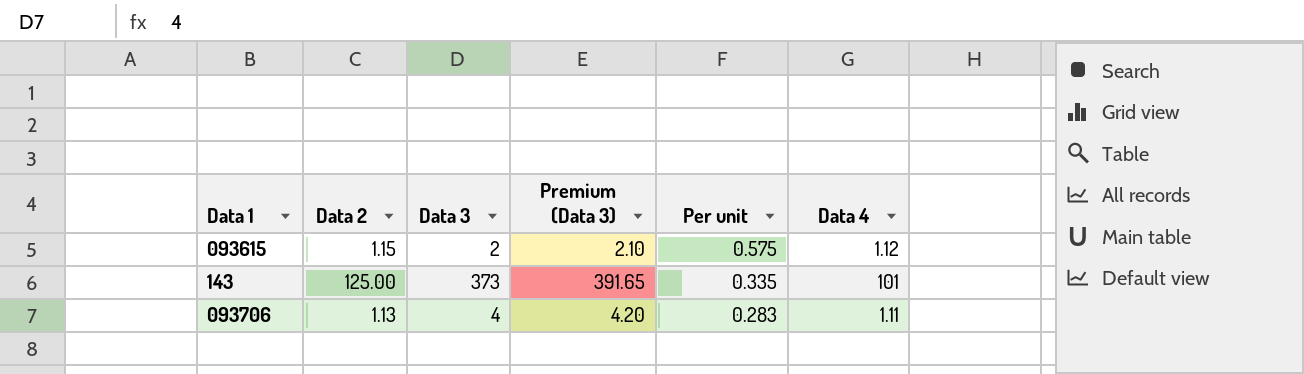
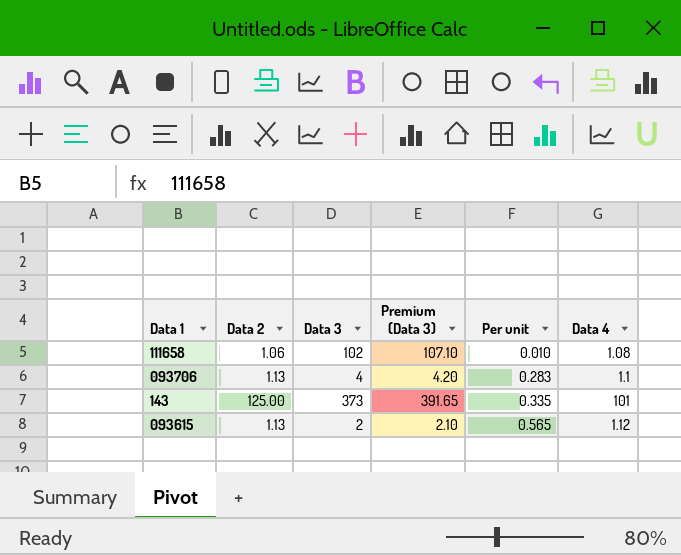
row order: Per unit descending -> Per unit ascending
row 111658: none -> 1.06 | 102 | 107.10 | 0.010 | 1.08
093706 | Data 4: 1.11 -> 1.1
093615 | Data 2: 1.15 -> 1.13
093615 | Per unit: 0.575 -> 0.565

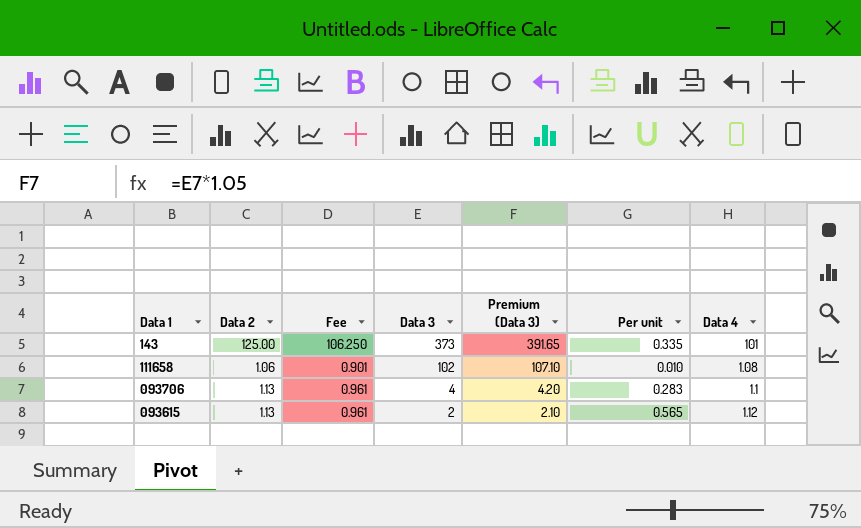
row order: Per unit ascending -> Data 3 descending
column Fee | formula: none -> [Data 2] * 0.85

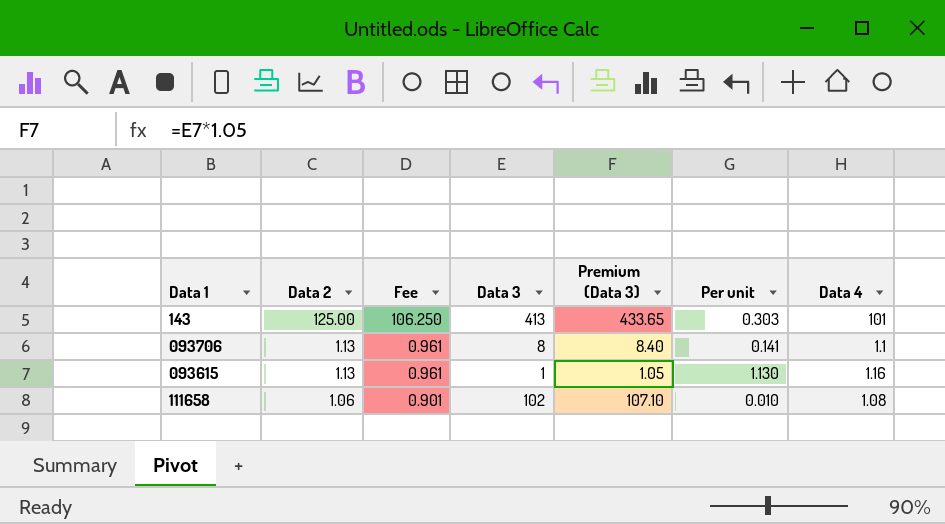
row order: Data 3 descending -> Data 2 descending
143 | Data 3: 373 -> 413
143 | Premium (Data 3): 391.65 -> 433.65
143 | Per unit: 0.335 -> 0.303
093706 | Data 3: 4 -> 8
093706 | Premium (Data 3): 4.20 -> 8.40
093706 | Per unit: 0.283 -> 0.141
093615 | Data 3: 2 -> 1
093615 | Premium (Data 3): 2.10 -> 1.05
093615 | Per unit: 0.565 -> 1.130
093615 | Data 4: 1.12 -> 1.16

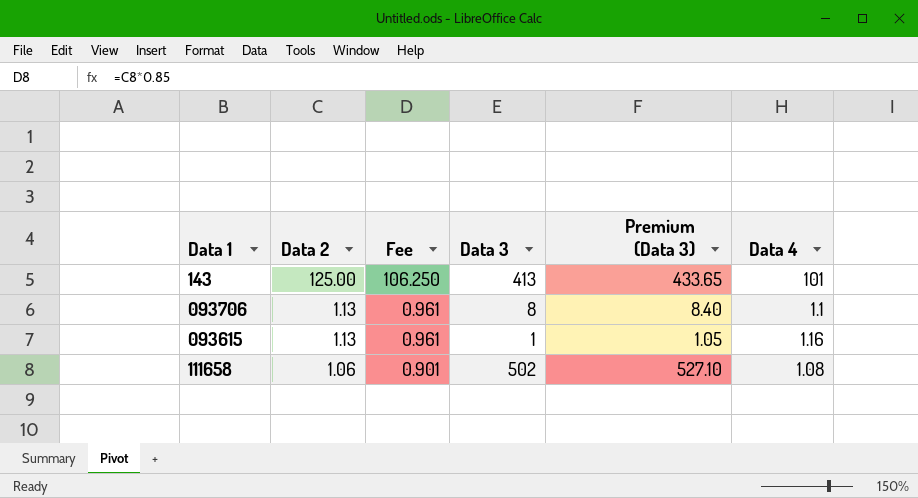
column Per unit | formula: [Data 2] / [Data 3] -> none
111658 | Data 3: 102 -> 502
111658 | Premium (Data 3): 107.10 -> 527.10

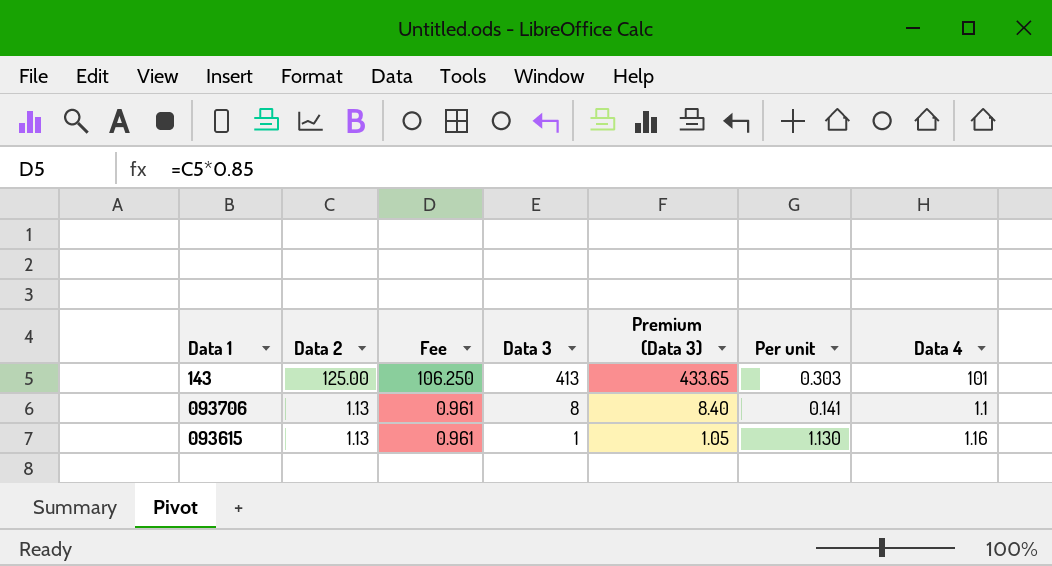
column Per unit | formula: none -> [Data 2] / [Data 3]
row 111658: 1.06 | 0.901 | 502 | 527.10 | 1.08 -> none

